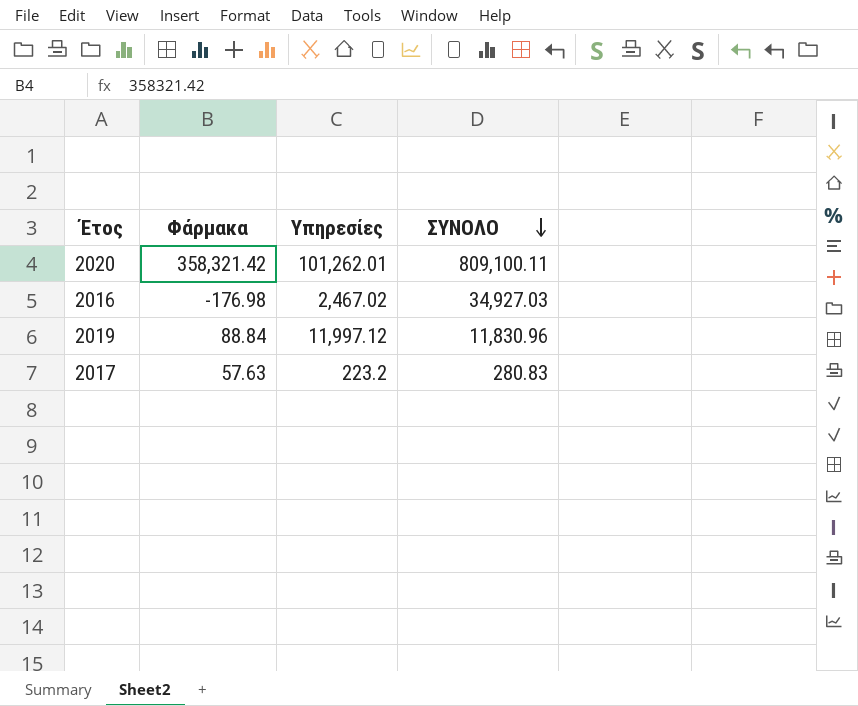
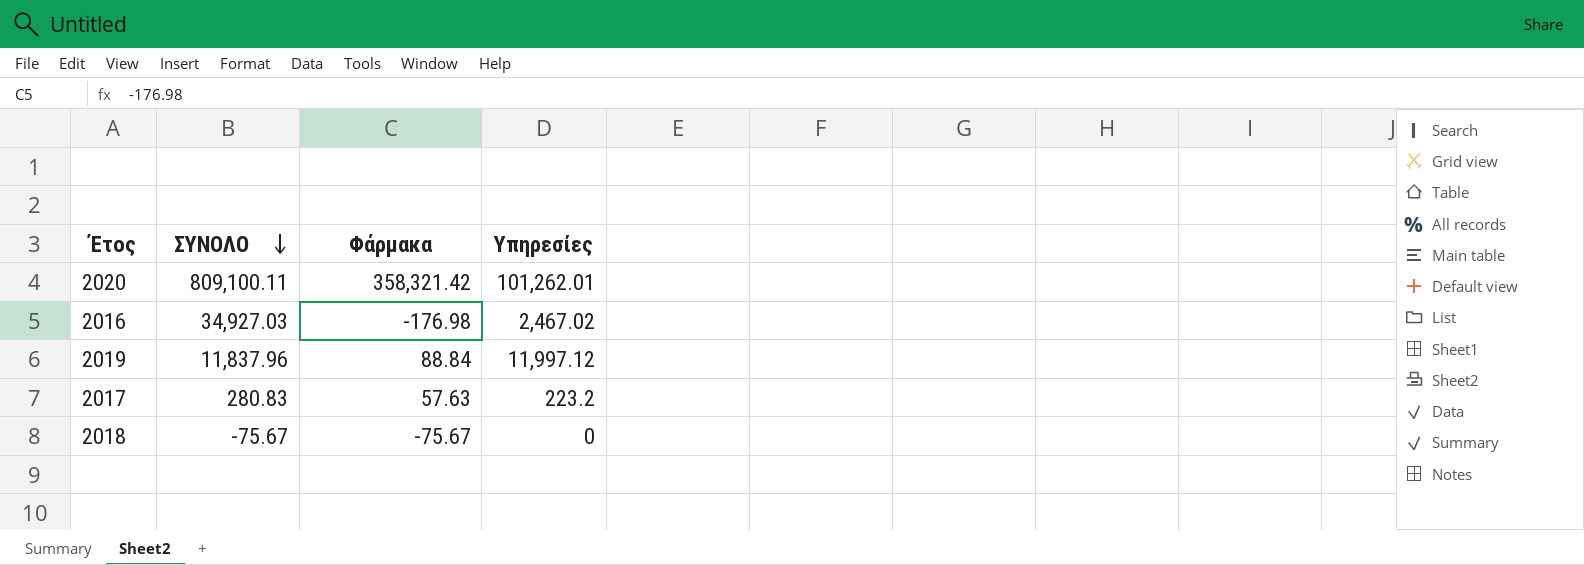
column ΣΥΝΟΛΟ | position: 4 -> 2
2019 | ΣΥΝΟΛΟ: 11,830.96 -> 11,837.96
row 2018: none -> -75.67 | -75.67 | 0

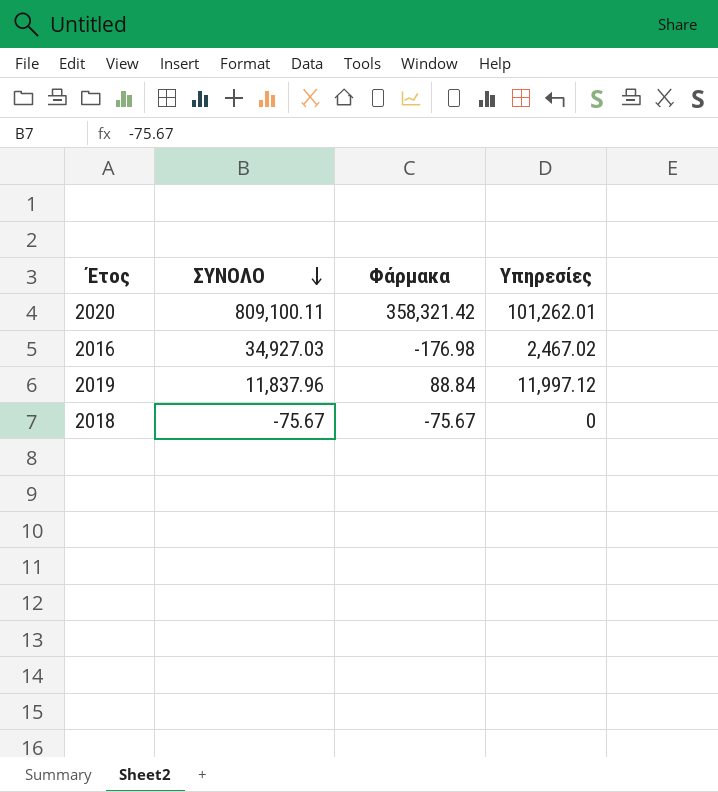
row 2017: 280.83 | 57.63 | 223.2 -> none

